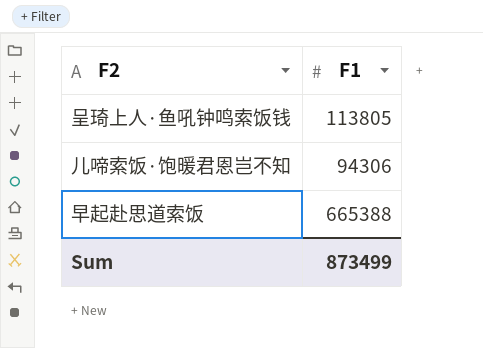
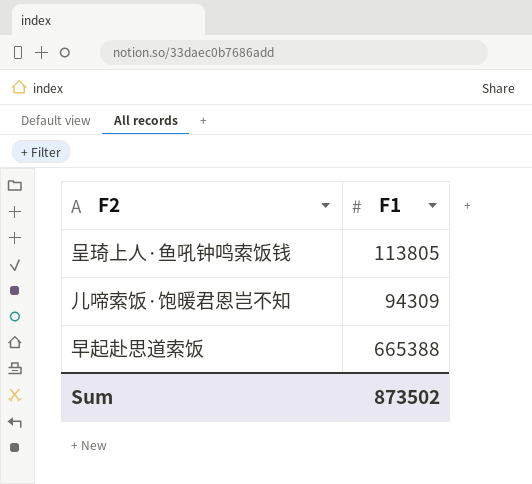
儿啼索饭·饱暖君恩岂不知 | F1: 94306 -> 94309
Sum | F1: 873499 -> 873502

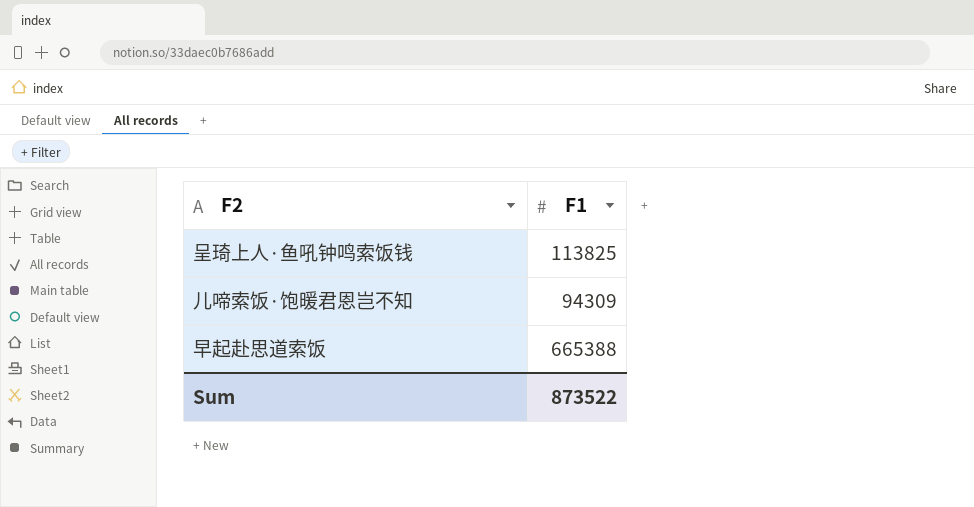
呈琦上人·鱼吼钟鸣索饭钱 | F1: 113805 -> 113825
Sum | F1: 873502 -> 873522

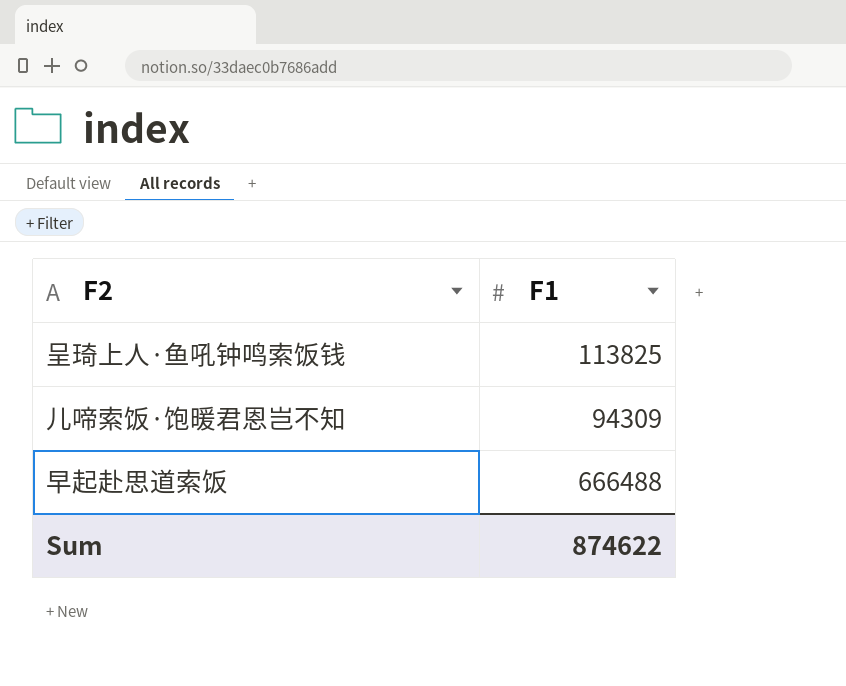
早起赴思道索饭 | F1: 665388 -> 666488
Sum | F1: 873522 -> 874622

